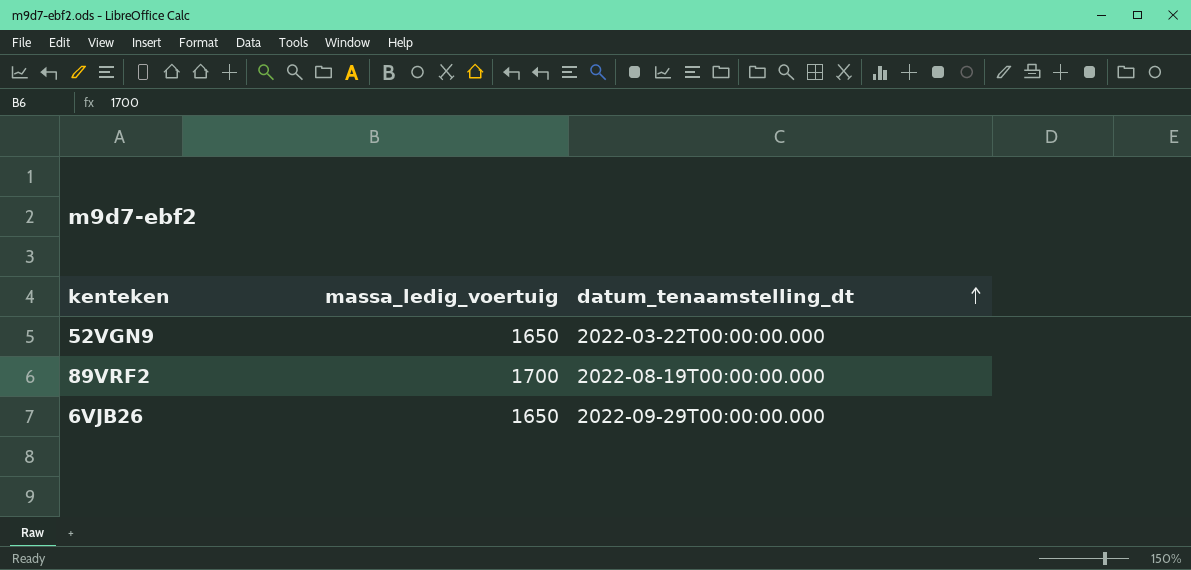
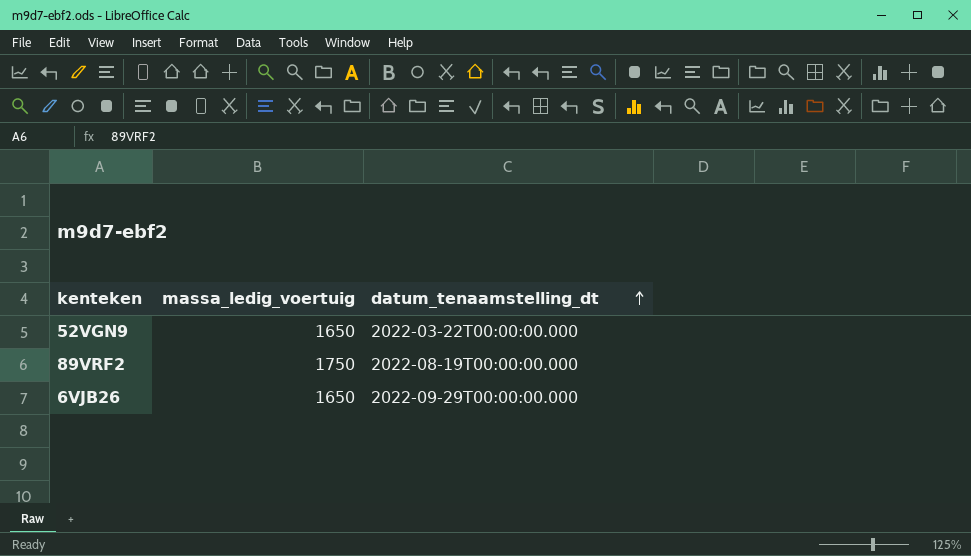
89VRF2 | massa_ledig_voertuig: 1700 -> 1750

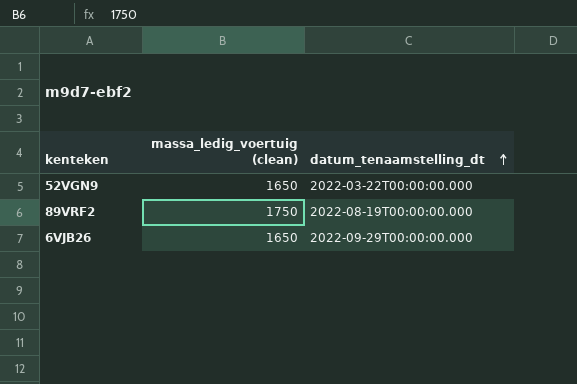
column name: massa_ledig_voertuig -> massa_ledig_voertuig (clean)

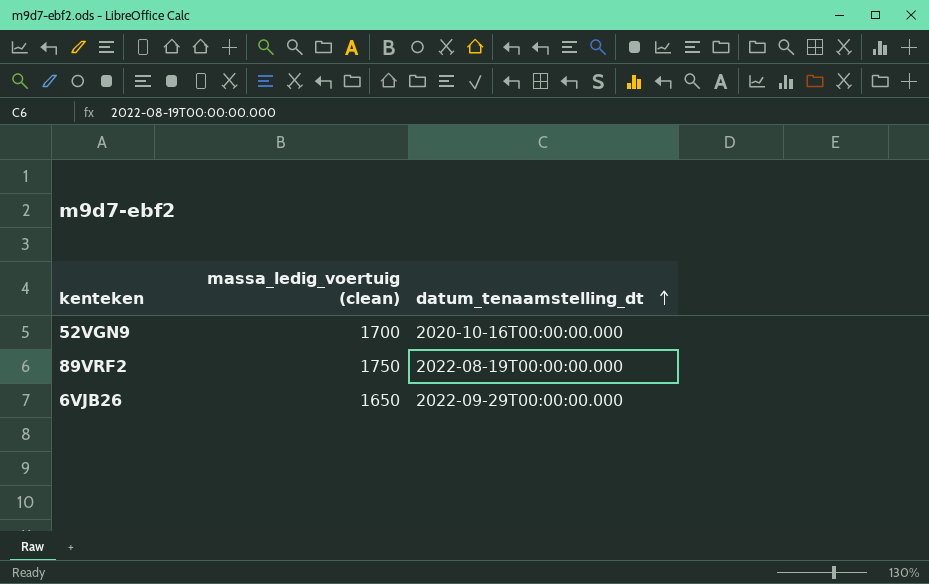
52VGN9 | massa_ledig_voertuig (clean): 1650 -> 1700
52VGN9 | datum_tenaamstelling_dt: 2022-03-22T00:00:00.000 -> 2020-10-16T00:00:00.000

